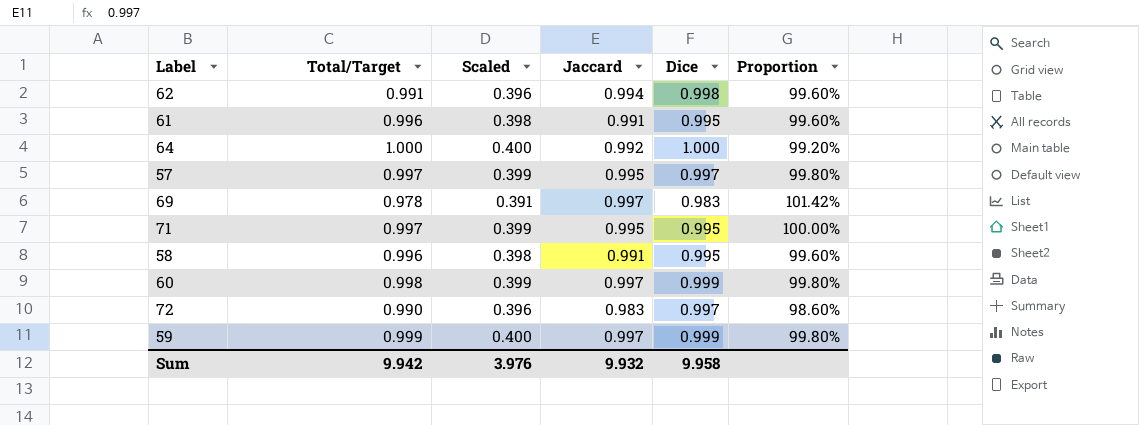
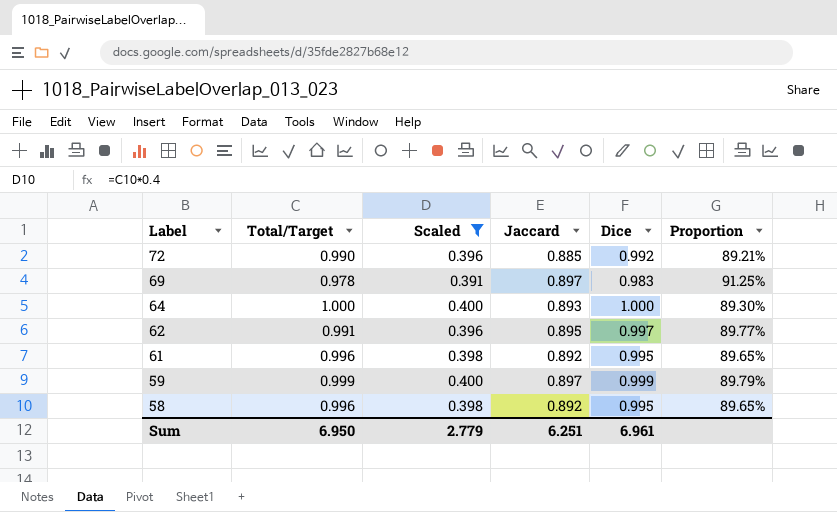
filter: none -> Scaled != 0.399
row order: none -> Label descending
72 | Jaccard: 0.983 -> 0.885
72 | Dice: 0.997 -> 0.992
72 | Proportion: 98.60% -> 89.21%
69 | Jaccard: 0.997 -> 0.897
69 | Proportion: 101.42% -> 91.25%
64 | Jaccard: 0.992 -> 0.893
64 | Proportion: 99.20% -> 89.30%
62 | Jaccard: 0.994 -> 0.895
62 | Dice: 0.998 -> 0.997
62 | Proportion: 99.60% -> 89.77%
61 | Jaccard: 0.991 -> 0.892
61 | Proportion: 99.60% -> 89.65%
59 | Jaccard: 0.997 -> 0.897
59 | Proportion: 99.80% -> 89.79%
58 | Jaccard: 0.991 -> 0.892
58 | Proportion: 99.60% -> 89.65%
Sum | Total/Target: 9.942 -> 6.950
Sum | Scaled: 3.976 -> 2.779
Sum | Jaccard: 9.932 -> 6.251
Sum | Dice: 9.958 -> 6.961

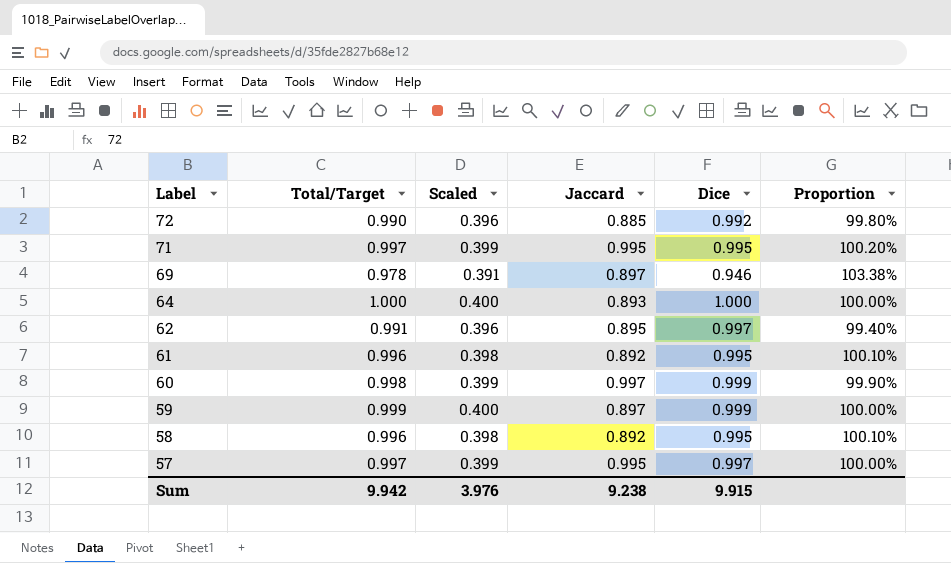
filter: Scaled != 0.399 -> none
column Proportion | formula: [Jaccard] / [Dice] -> [Total/Target] / [Dice]
69 | Dice: 0.983 -> 0.946
Sum | Total/Target: 6.950 -> 9.942
Sum | Scaled: 2.779 -> 3.976
Sum | Jaccard: 6.251 -> 9.238
Sum | Dice: 6.961 -> 9.915

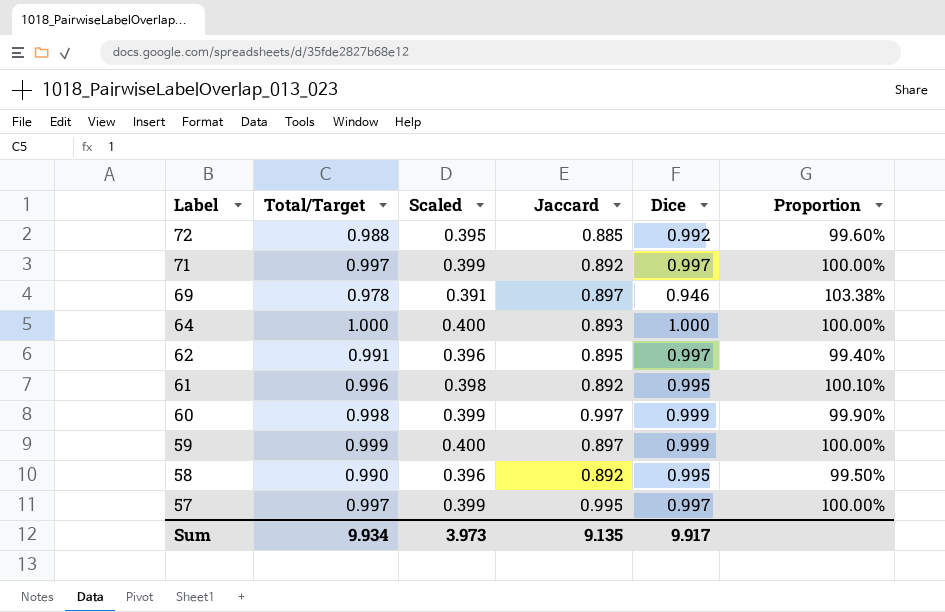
72 | Total/Target: 0.990 -> 0.988
72 | Scaled: 0.396 -> 0.395
72 | Proportion: 99.80% -> 99.60%
71 | Jaccard: 0.995 -> 0.892
71 | Dice: 0.995 -> 0.997
71 | Proportion: 100.20% -> 100.00%
58 | Total/Target: 0.996 -> 0.990
58 | Scaled: 0.398 -> 0.396
58 | Proportion: 100.10% -> 99.50%
Sum | Total/Target: 9.942 -> 9.934
Sum | Scaled: 3.976 -> 3.973
Sum | Jaccard: 9.238 -> 9.135
Sum | Dice: 9.915 -> 9.917

